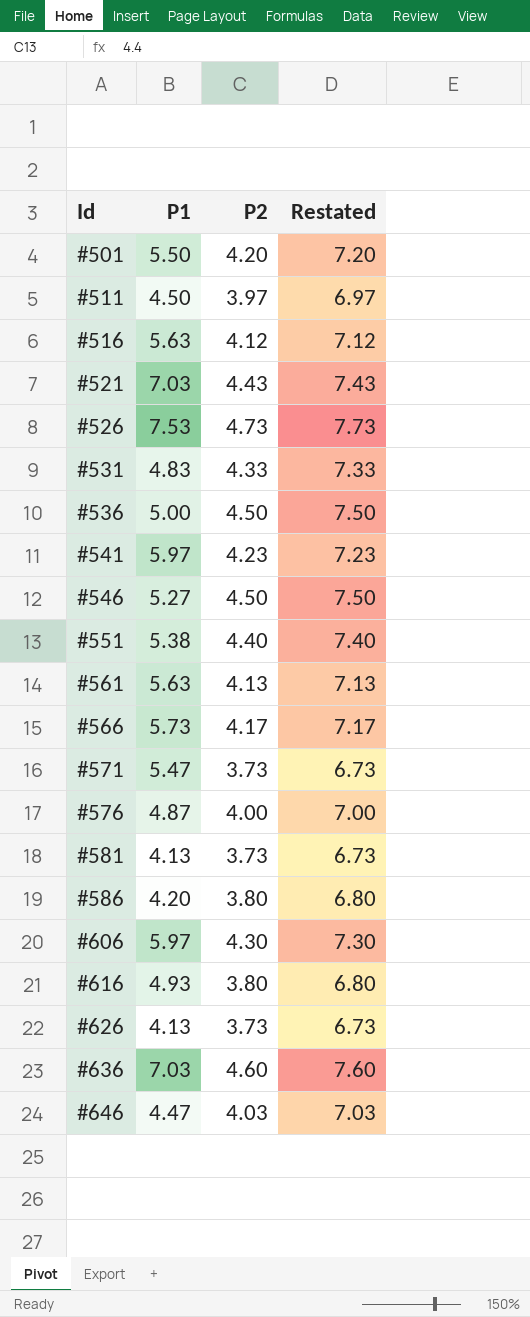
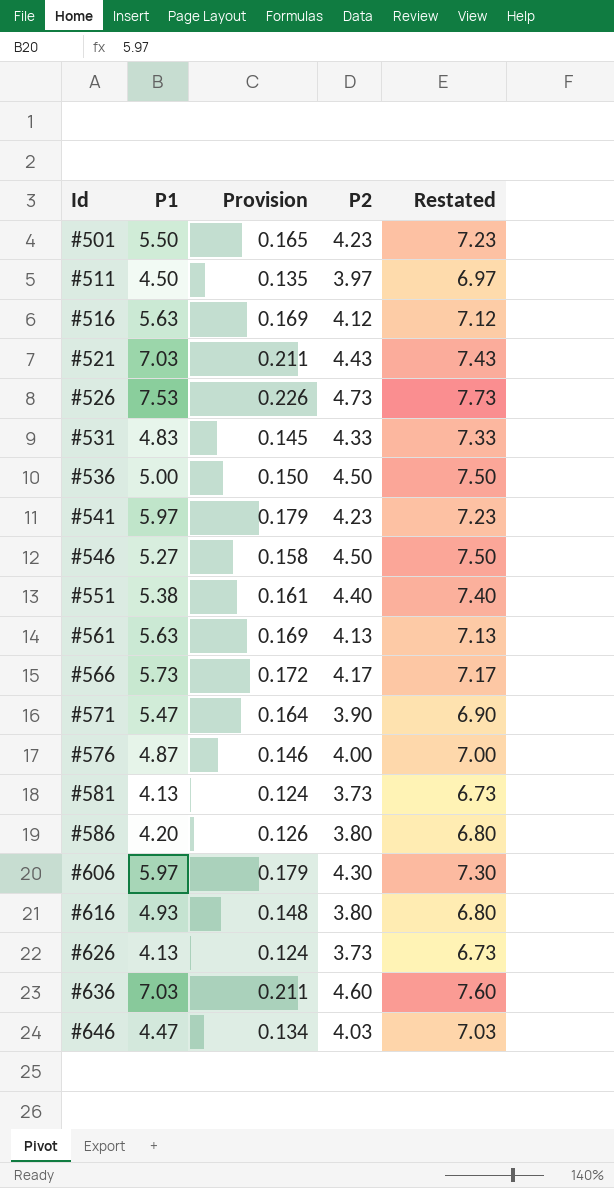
column Provision | formula: none -> [P1] * 0.03
#501 | P2: 4.20 -> 4.23
#501 | Restated: 7.20 -> 7.23
#571 | P2: 3.73 -> 3.90
#571 | Restated: 6.73 -> 6.90

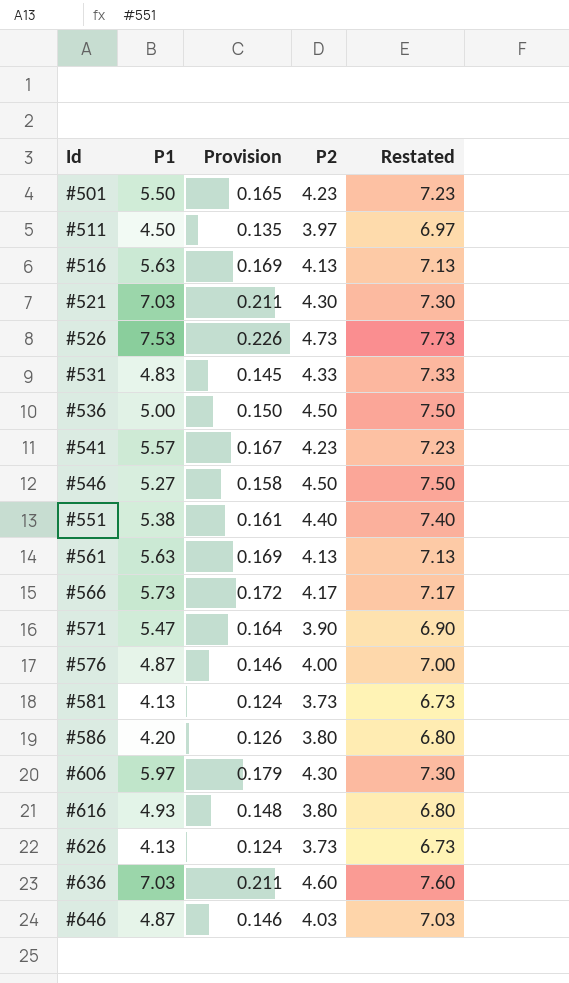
#516 | P2: 4.12 -> 4.13
#516 | Restated: 7.12 -> 7.13
#521 | P2: 4.43 -> 4.30
#521 | Restated: 7.43 -> 7.30
#541 | P1: 5.97 -> 5.57
#541 | Provision: 0.179 -> 0.167
#646 | P1: 4.47 -> 4.87
#646 | Provision: 0.134 -> 0.146

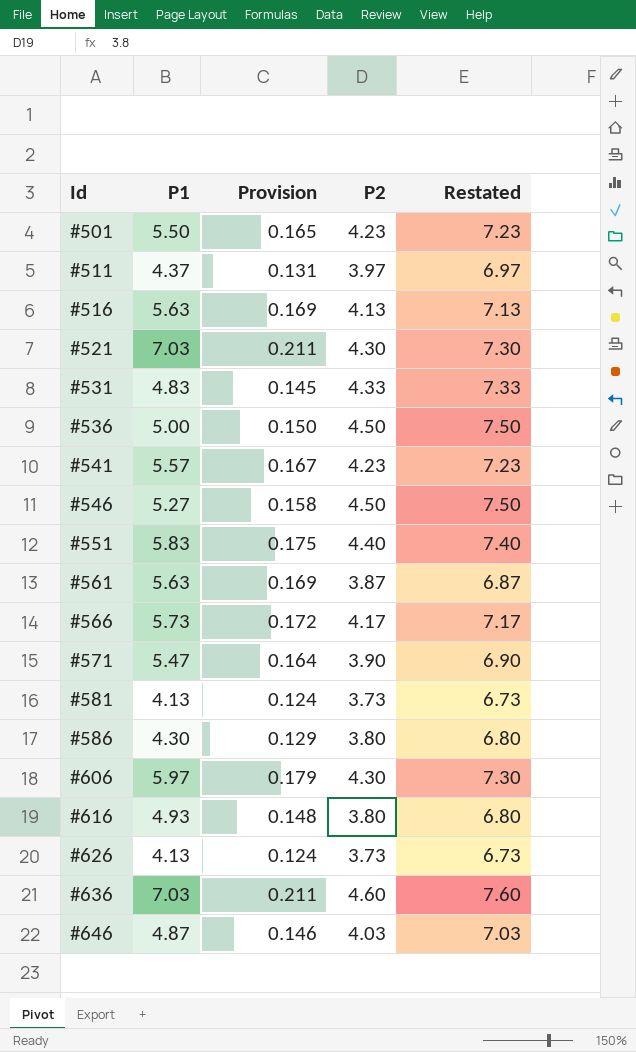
row #526: 7.53 | 0.226 | 4.73 | 7.73 -> none
row #576: 4.87 | 0.146 | 4.00 | 7.00 -> none
#511 | P1: 4.50 -> 4.37
#511 | Provision: 0.135 -> 0.131
#551 | P1: 5.38 -> 5.83
#551 | Provision: 0.161 -> 0.175
#561 | P2: 4.13 -> 3.87
#561 | Restated: 7.13 -> 6.87
#586 | P1: 4.20 -> 4.30
#586 | Provision: 0.126 -> 0.129

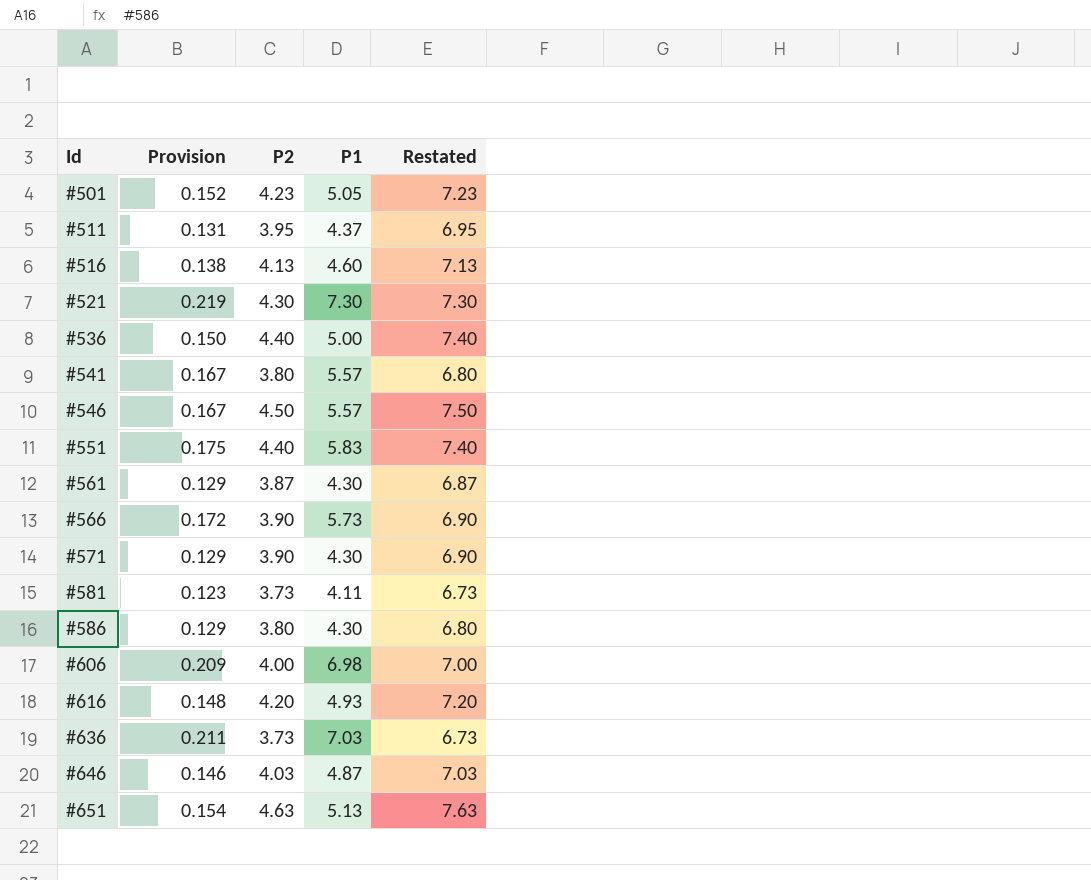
column P1 | position: 2 -> 4
row #531: 4.83 | 0.145 | 4.33 | 7.33 -> none
row #626: 4.13 | 0.124 | 3.73 | 6.73 -> none
#501 | Provision: 0.165 -> 0.152
#501 | P1: 5.50 -> 5.05
#511 | P2: 3.97 -> 3.95
#511 | Restated: 6.97 -> 6.95
#516 | Provision: 0.169 -> 0.138
#516 | P1: 5.63 -> 4.60
#521 | Provision: 0.211 -> 0.219
#521 | P1: 7.03 -> 7.30
#536 | P2: 4.50 -> 4.40
#536 | Restated: 7.50 -> 7.40
#541 | P2: 4.23 -> 3.80
#541 | Restated: 7.23 -> 6.80
#546 | Provision: 0.158 -> 0.167
#546 | P1: 5.27 -> 5.57
#561 | Provision: 0.169 -> 0.129
#561 | P1: 5.63 -> 4.30
#566 | P2: 4.17 -> 3.90
#566 | Restated: 7.17 -> 6.90
#571 | Provision: 0.164 -> 0.129
#571 | P1: 5.47 -> 4.30
#581 | Provision: 0.124 -> 0.123
#581 | P1: 4.13 -> 4.11
#606 | Provision: 0.179 -> 0.209
#606 | P2: 4.30 -> 4.00
#606 | P1: 5.97 -> 6.98
#606 | Restated: 7.30 -> 7.00
#616 | P2: 3.80 -> 4.20
#616 | Restated: 6.80 -> 7.20
#636 | P2: 4.60 -> 3.73
#636 | Restated: 7.60 -> 6.73
row #651: none -> 0.154 | 4.63 | 5.13 | 7.63

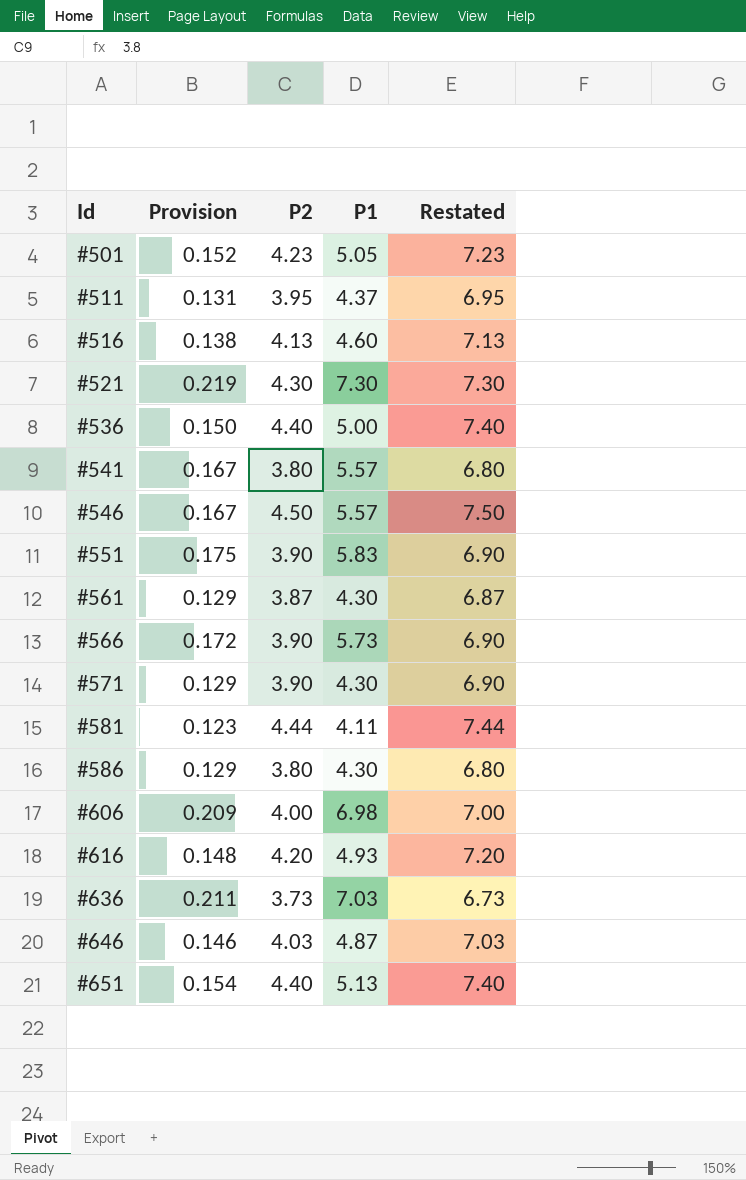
#551 | P2: 4.40 -> 3.90
#551 | Restated: 7.40 -> 6.90
#581 | P2: 3.73 -> 4.44
#581 | Restated: 6.73 -> 7.44
#651 | P2: 4.63 -> 4.40
#651 | Restated: 7.63 -> 7.40

